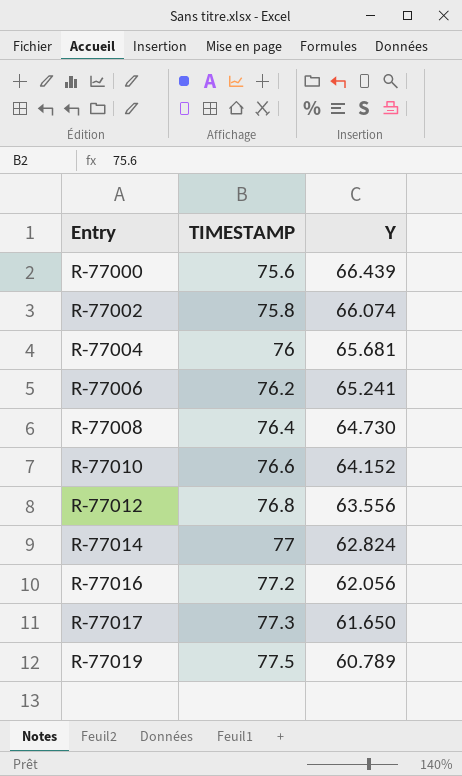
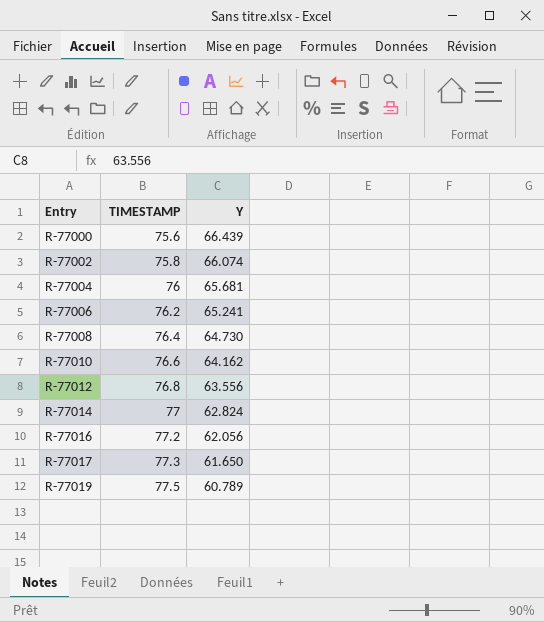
R-77010 | Y: 64.152 -> 64.162

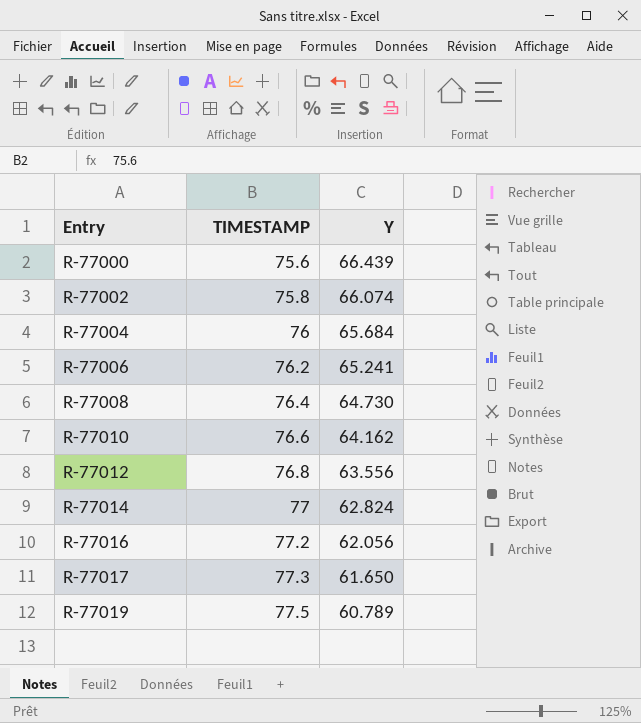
R-77004 | Y: 65.681 -> 65.684

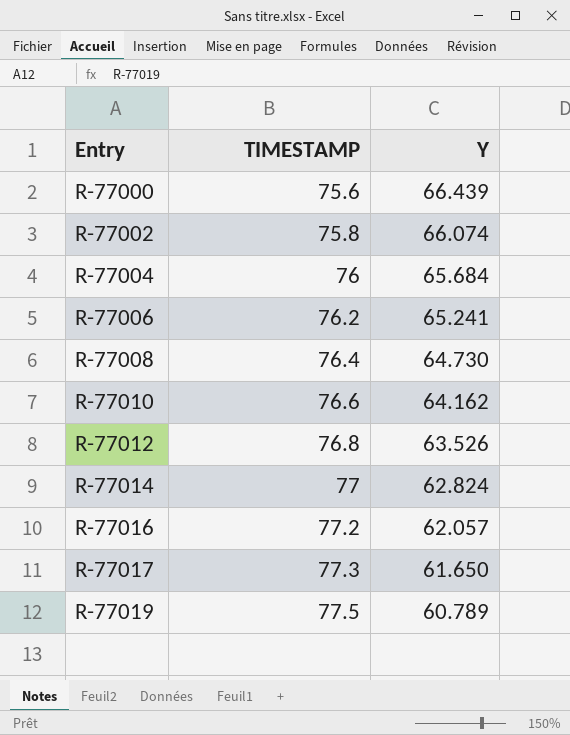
R-77012 | Y: 63.556 -> 63.526
R-77016 | Y: 62.056 -> 62.057

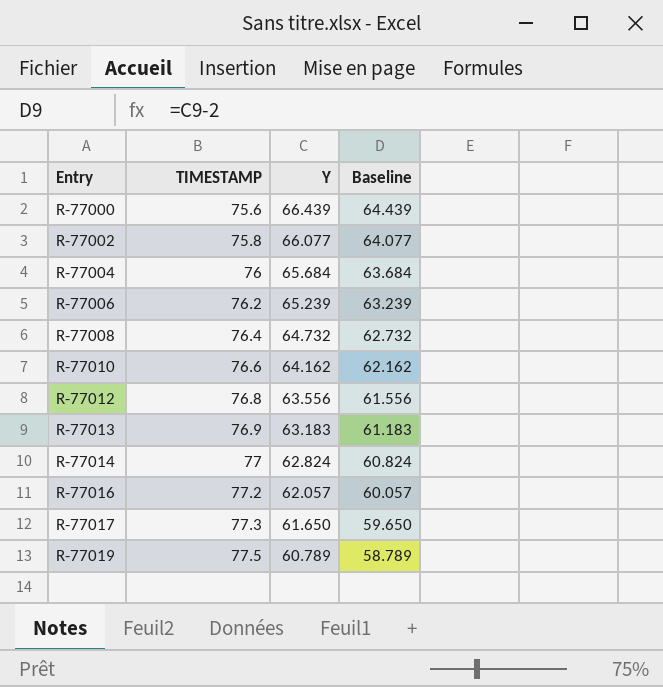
column Baseline | formula: none -> [Y] - 2
R-77002 | Y: 66.074 -> 66.077
R-77006 | Y: 65.241 -> 65.239
R-77008 | Y: 64.730 -> 64.732
R-77012 | Y: 63.526 -> 63.556
row R-77013: none -> 76.9 | 63.183 | 61.183

